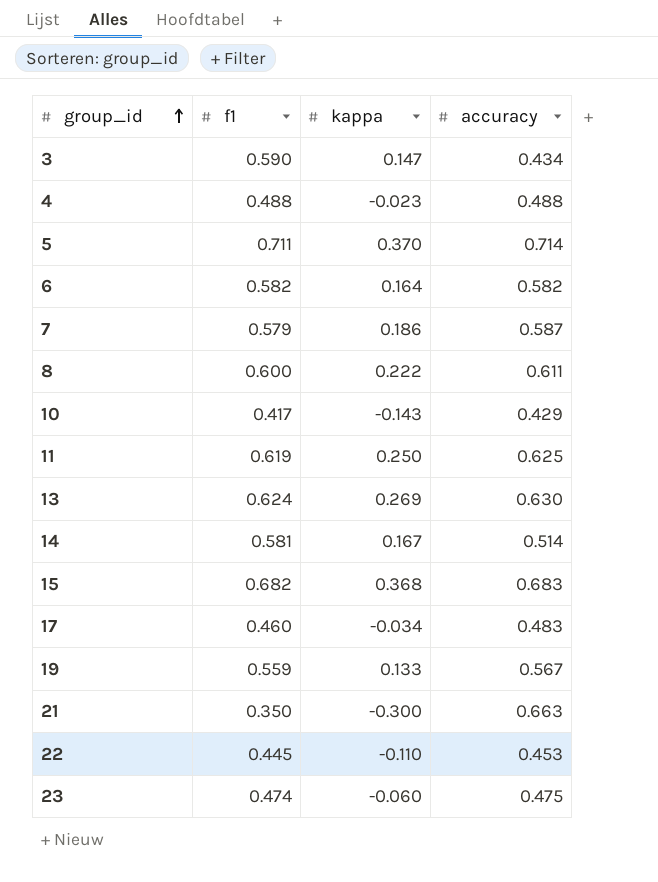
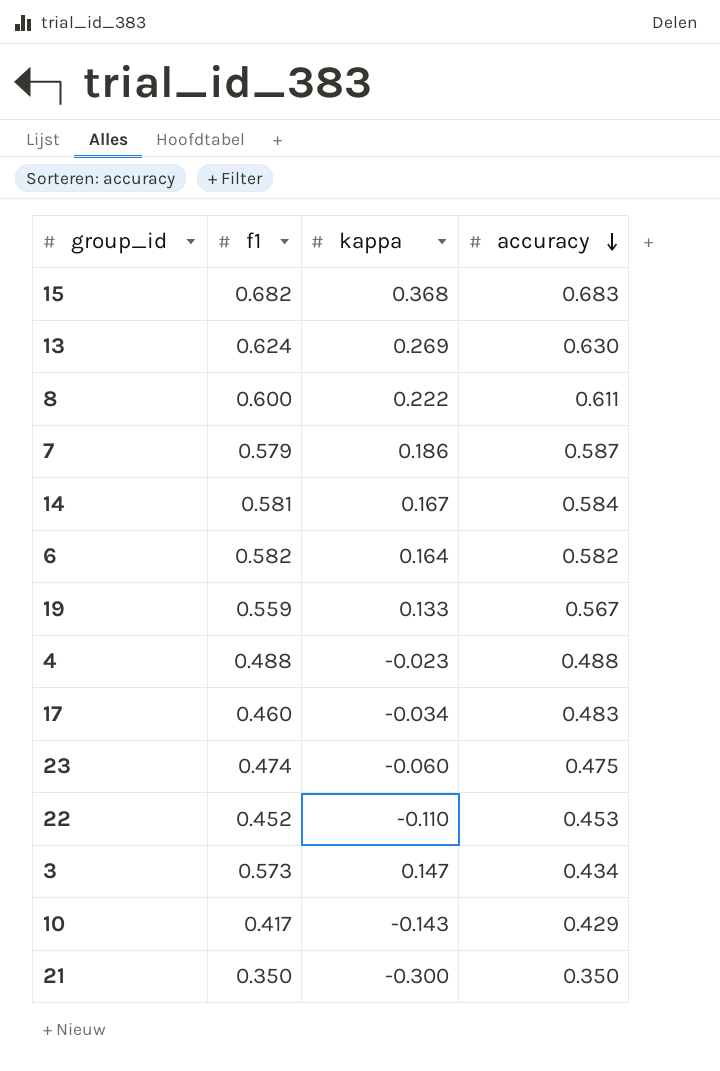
row order: group_id ascending -> accuracy descending
row 5: 0.711 | 0.370 | 0.714 -> none
row 11: 0.619 | 0.250 | 0.625 -> none
14 | accuracy: 0.514 -> 0.584
22 | f1: 0.445 -> 0.452
3 | f1: 0.590 -> 0.573
21 | accuracy: 0.663 -> 0.350

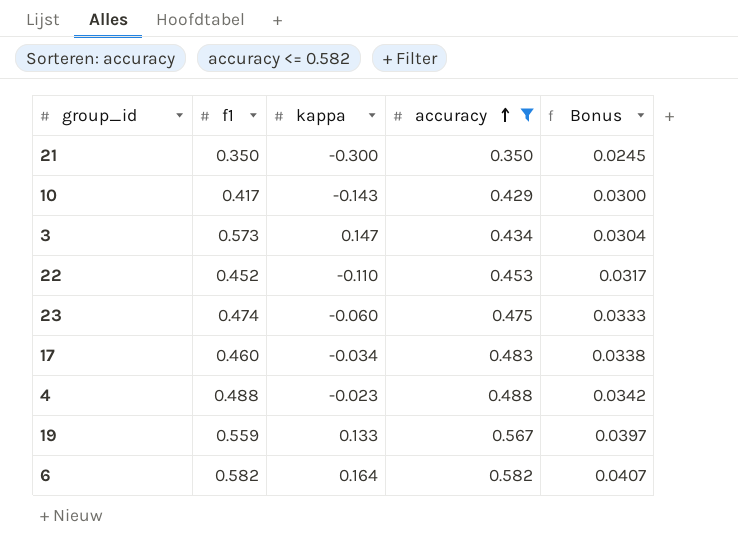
filter: none -> accuracy <= 0.582
row order: accuracy descending -> accuracy ascending
column Bonus | formula: none -> [accuracy] * 0.07

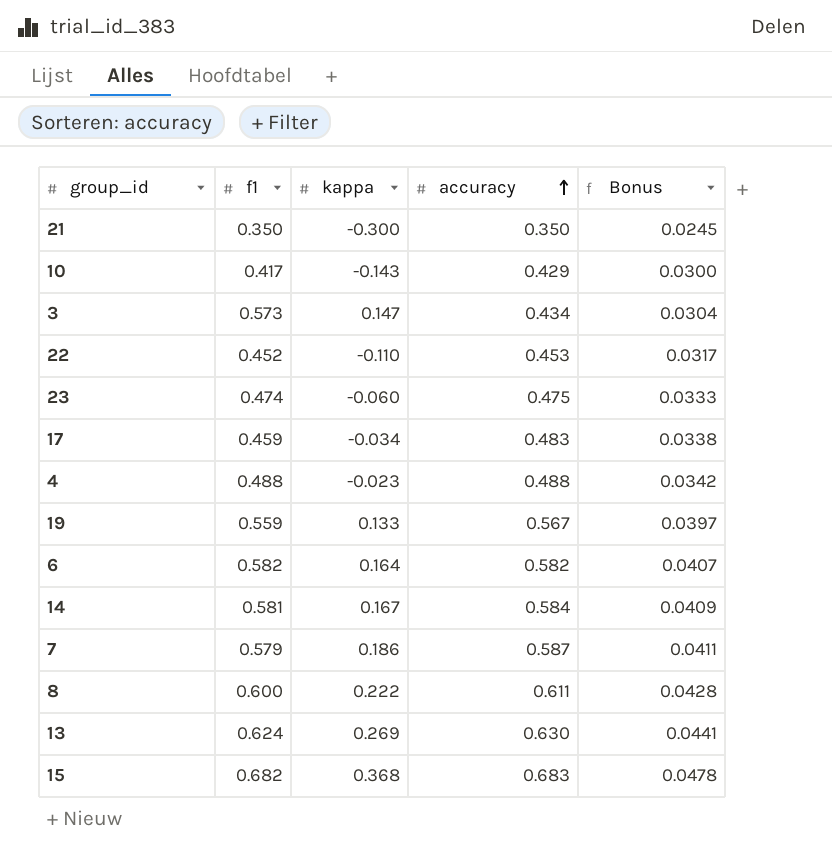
filter: accuracy <= 0.582 -> none
17 | f1: 0.460 -> 0.459

